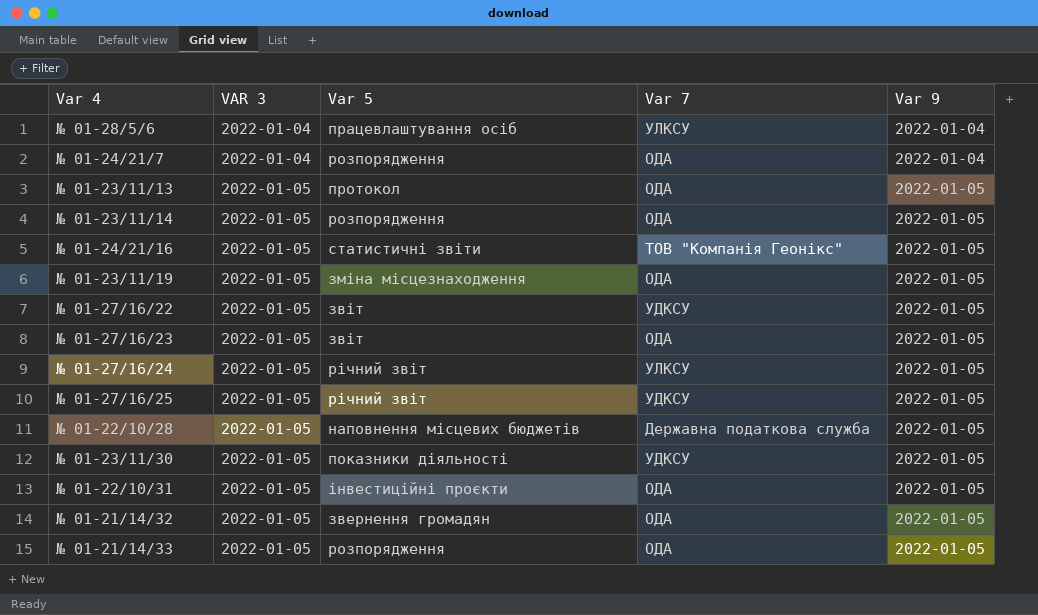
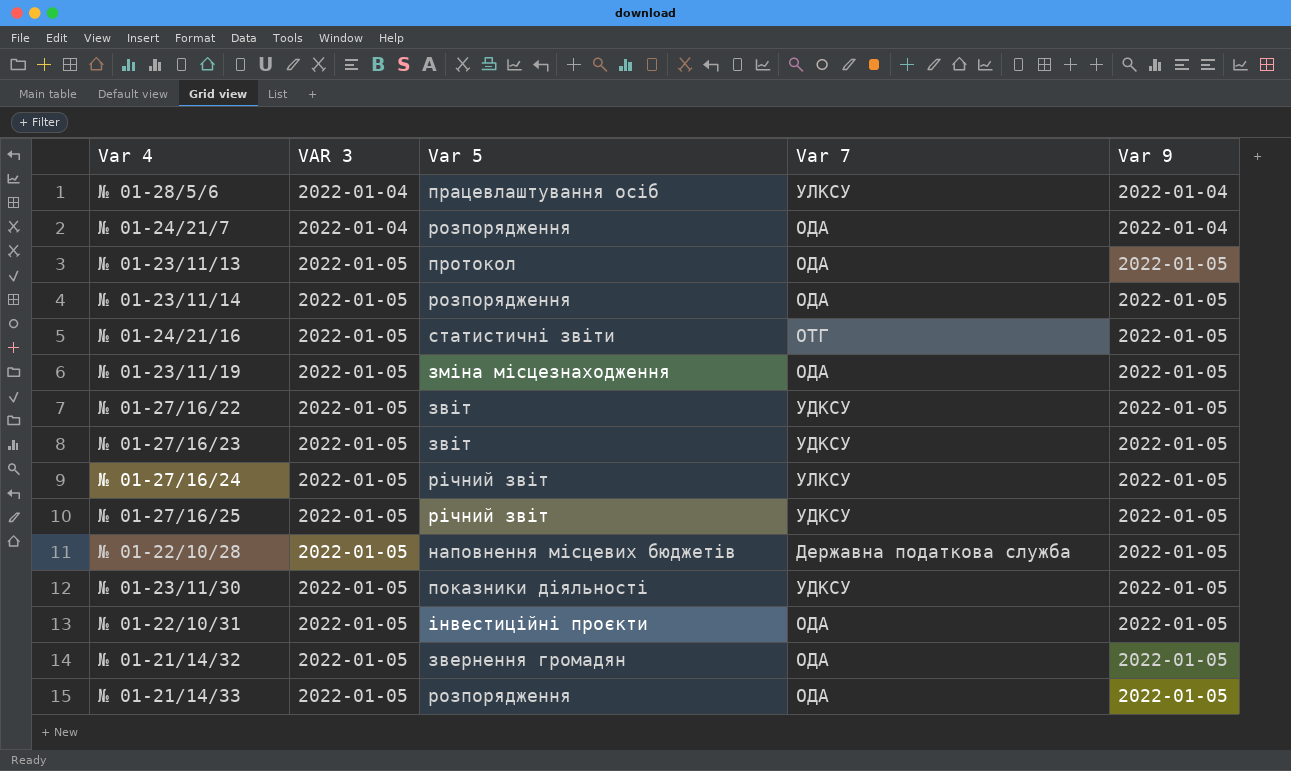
№ 01-24/21/16 | Var 7: ТОВ "Компанія Геонікс" -> ОТГ
№ 01-27/16/23 | Var 7: ОДА -> УДКСУ

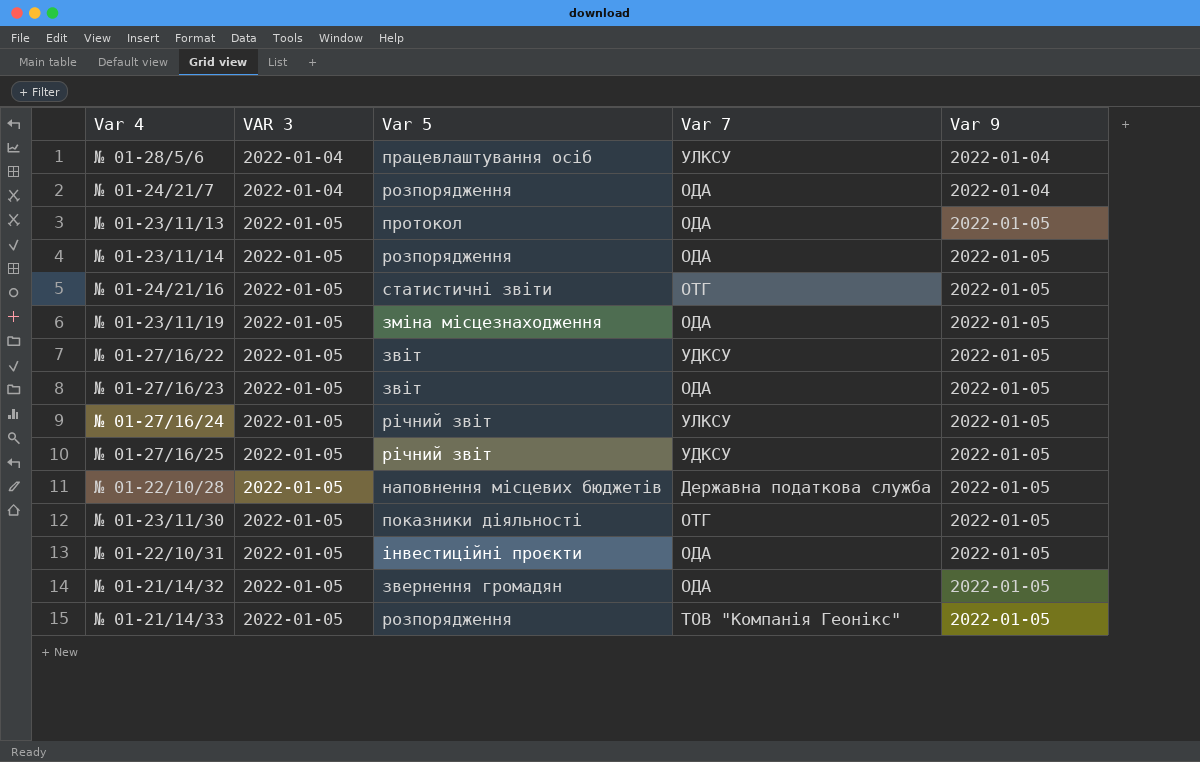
№ 01-27/16/23 | Var 7: УДКСУ -> ОДА
№ 01-23/11/30 | Var 7: УДКСУ -> ОТГ
№ 01-21/14/33 | Var 7: ОДА -> ТОВ "Компанія Геонікс"

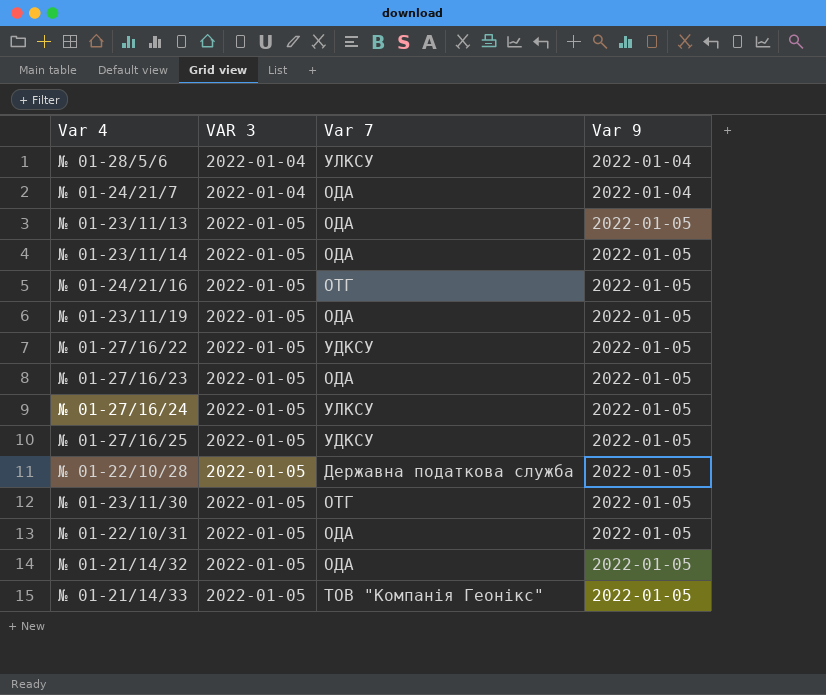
column Var 5 | position: 3 -> none

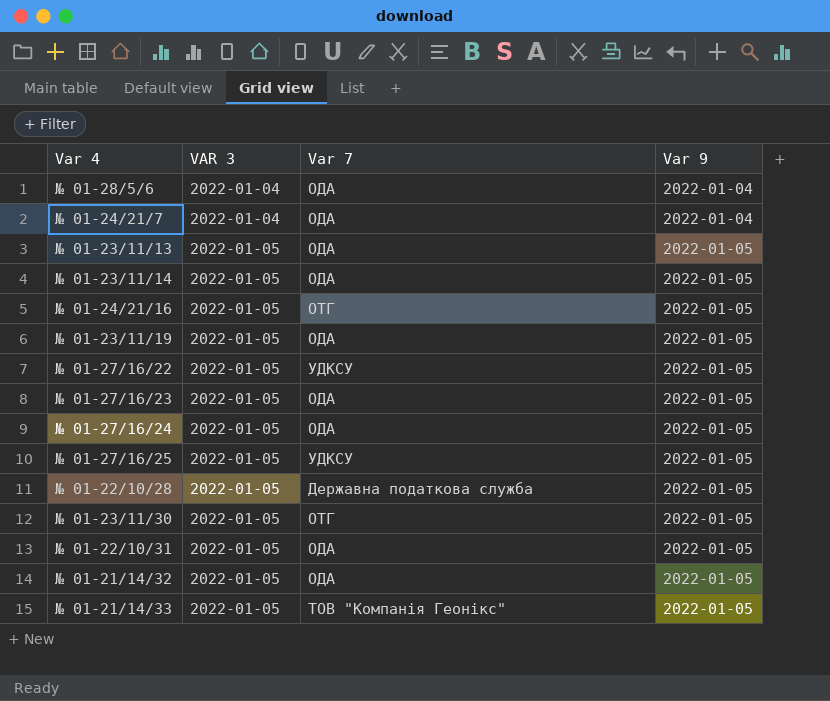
№ 01-28/5/6 | Var 7: УЛКСУ -> ОДА
№ 01-27/16/24 | Var 7: УЛКСУ -> ОДА

